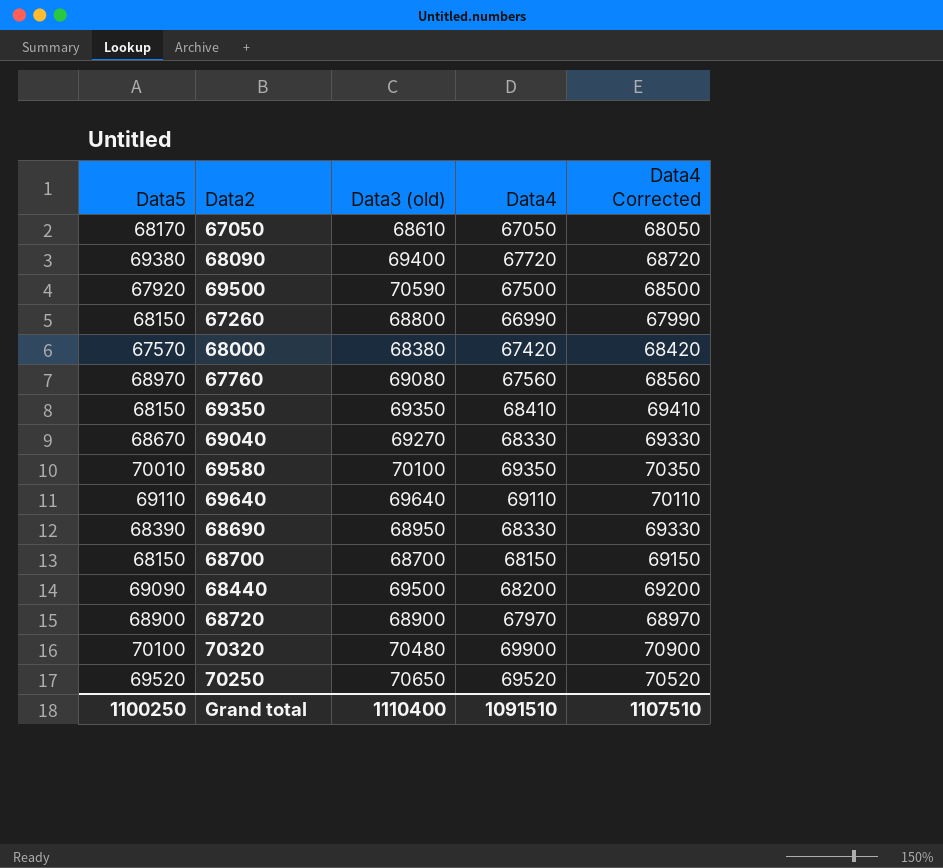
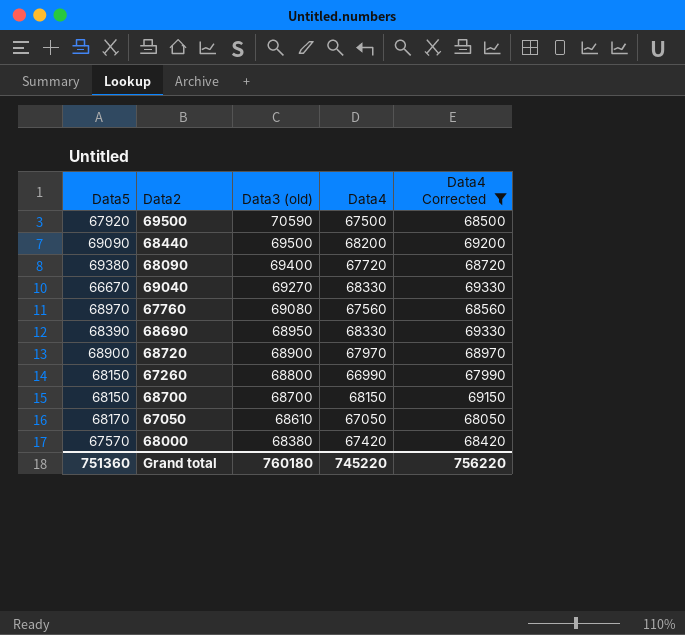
filter: none -> Data4 Corrected <= 69330
row order: none -> Data3 (old) descending
69040 | Data5: 68670 -> 66670
Grand total | Data5: 1100250 -> 751360
Grand total | Data3 (old): 1110400 -> 760180
Grand total | Data4: 1091510 -> 745220
Grand total | Data4 Corrected: 1107510 -> 756220

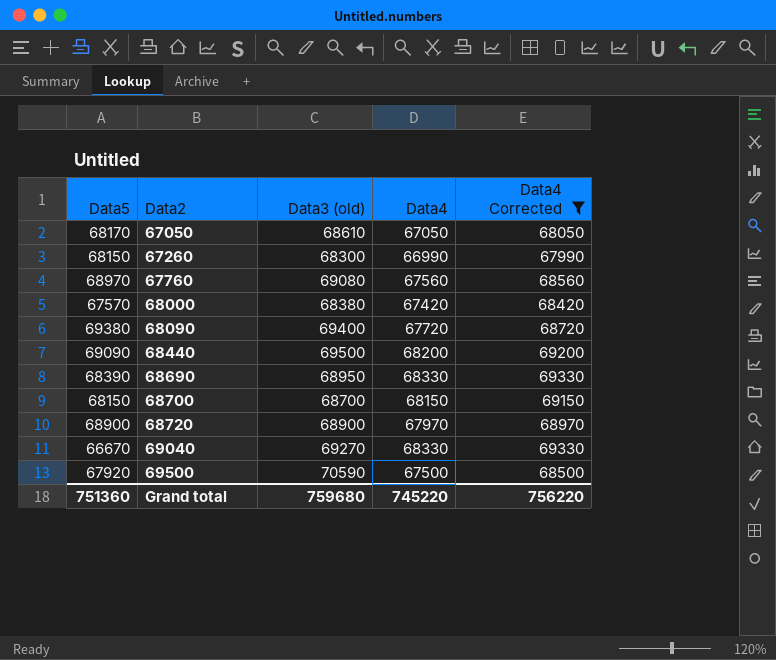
row order: Data3 (old) descending -> Data2 ascending
67260 | Data3 (old): 68800 -> 68300
Grand total | Data3 (old): 760180 -> 759680

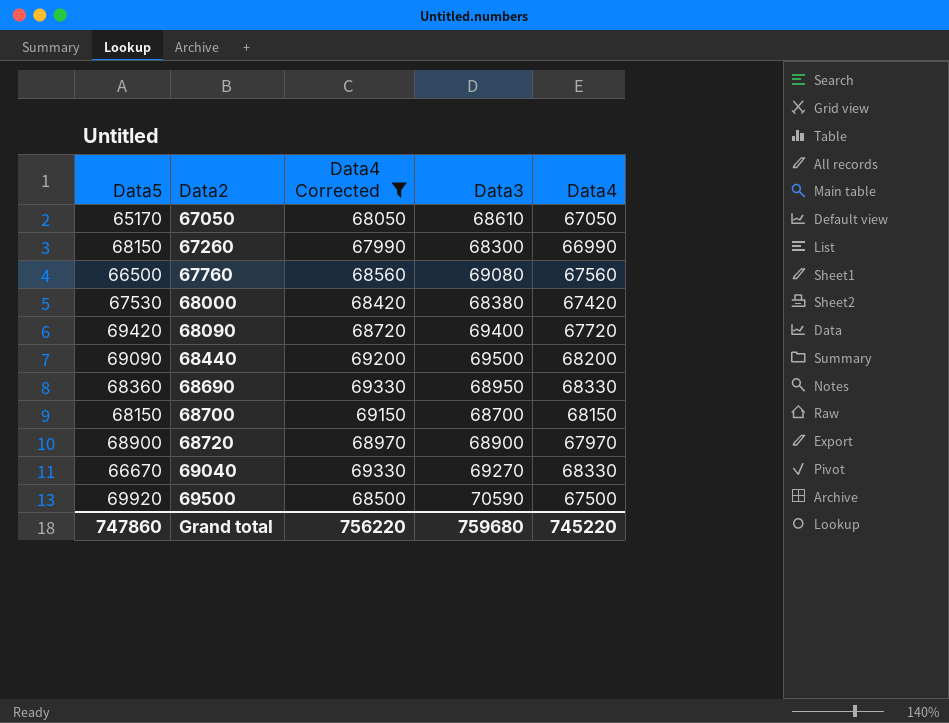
column Data4 Corrected | position: 5 -> 3
column name: Data3 (old) -> Data3
67050 | Data5: 68170 -> 65170
67760 | Data5: 68970 -> 66500
68000 | Data5: 67570 -> 67530
68090 | Data5: 69380 -> 69420
68690 | Data5: 68390 -> 68360
69500 | Data5: 67920 -> 69920
Grand total | Data5: 751360 -> 747860

